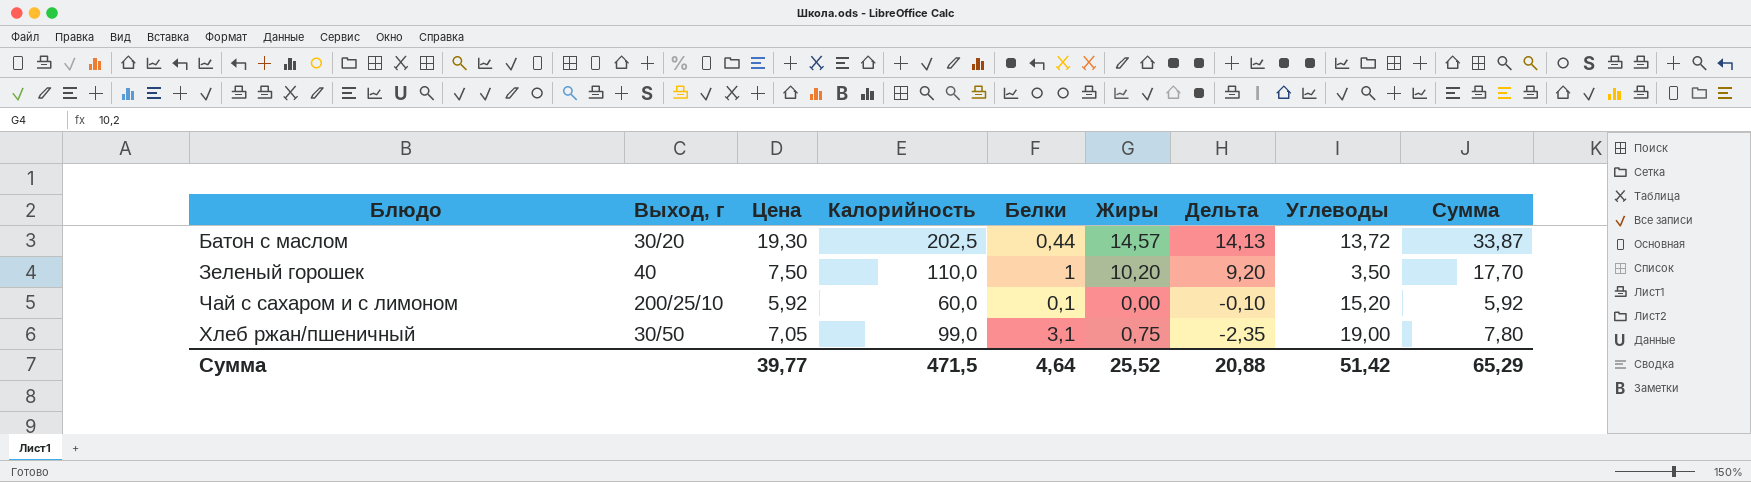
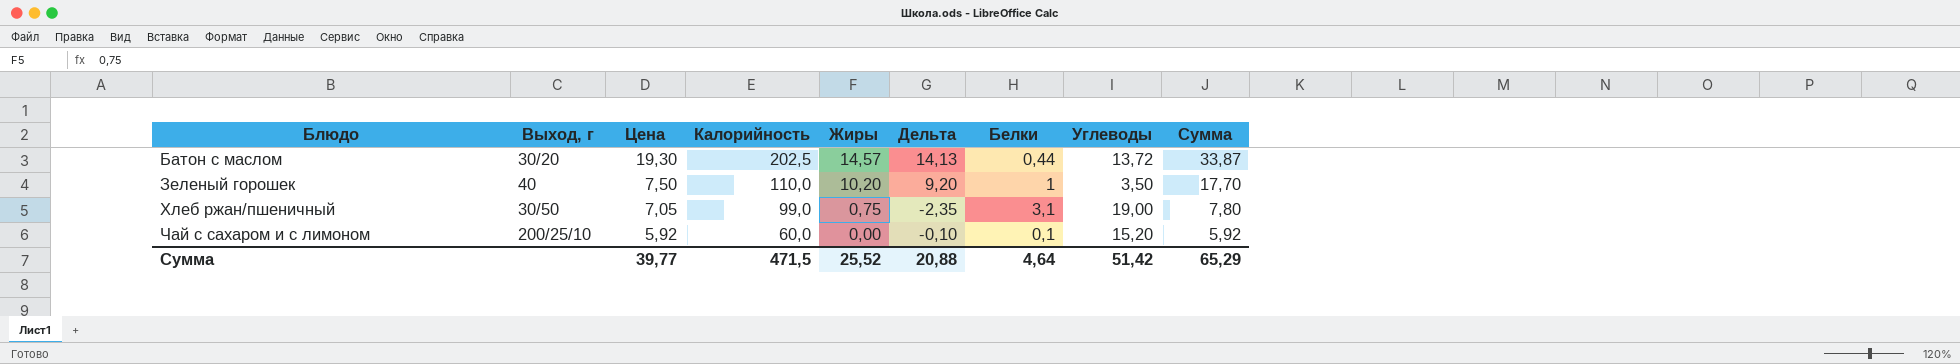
row order: Дельта descending -> Блюдо ascending
column Белки | position: 5 -> 7

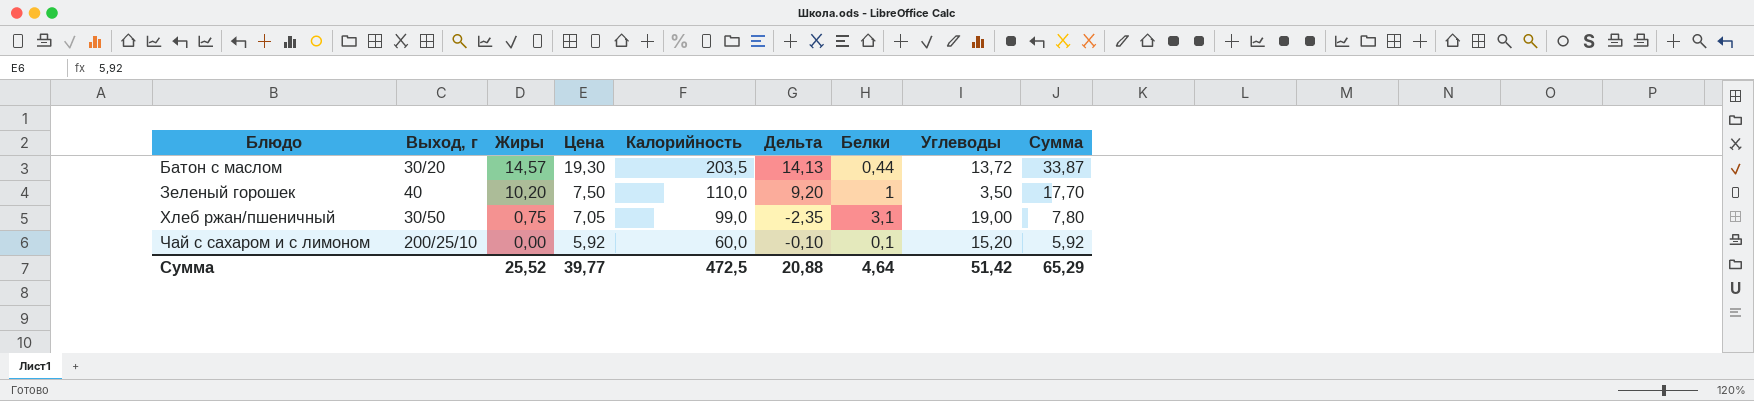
column Жиры | position: 5 -> 3
Батон с маслом | Калорийность: 202,5 -> 203,5
Сумма | Калорийность: 471,5 -> 472,5

